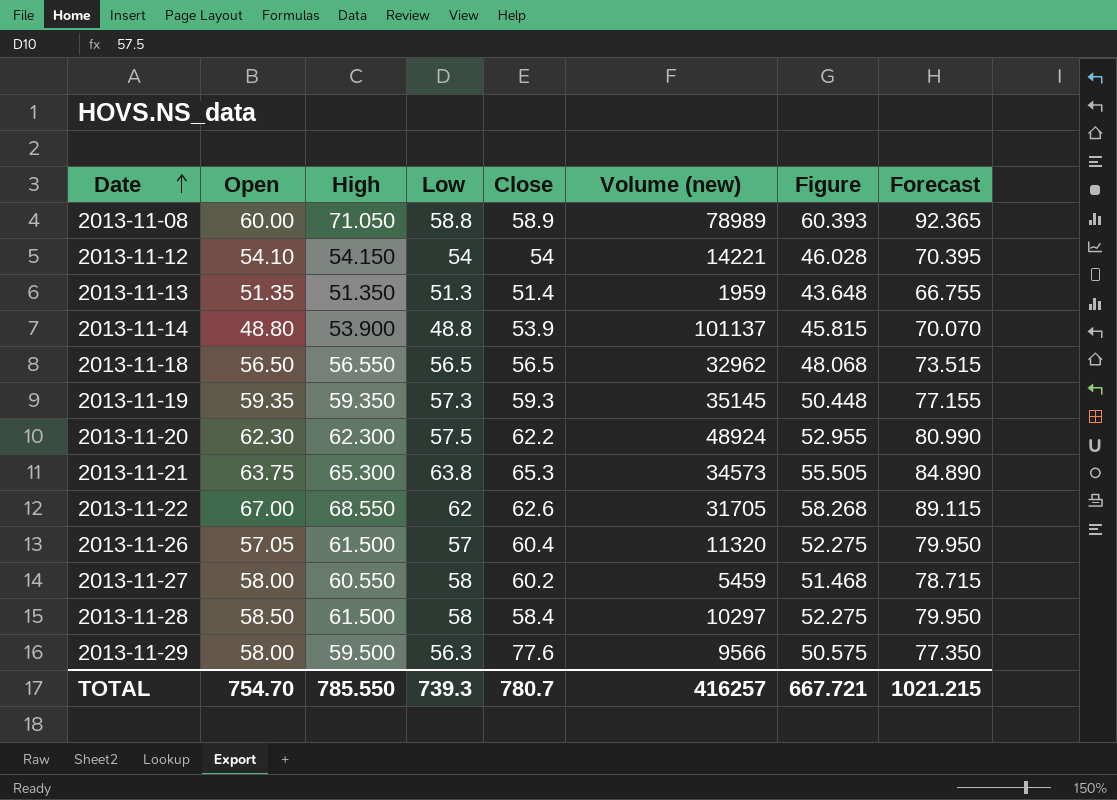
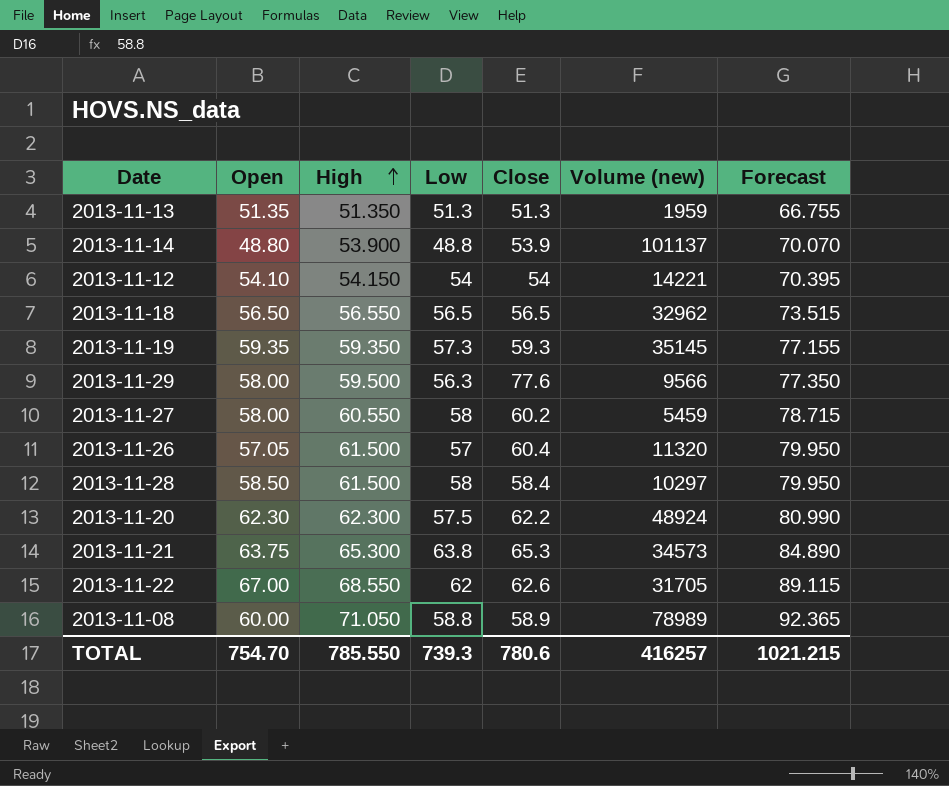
row order: Date ascending -> High ascending
column Figure | formula: [High] * 0.85 -> none
2013-11-13 | Close: 51.4 -> 51.3
TOTAL | Close: 780.7 -> 780.6

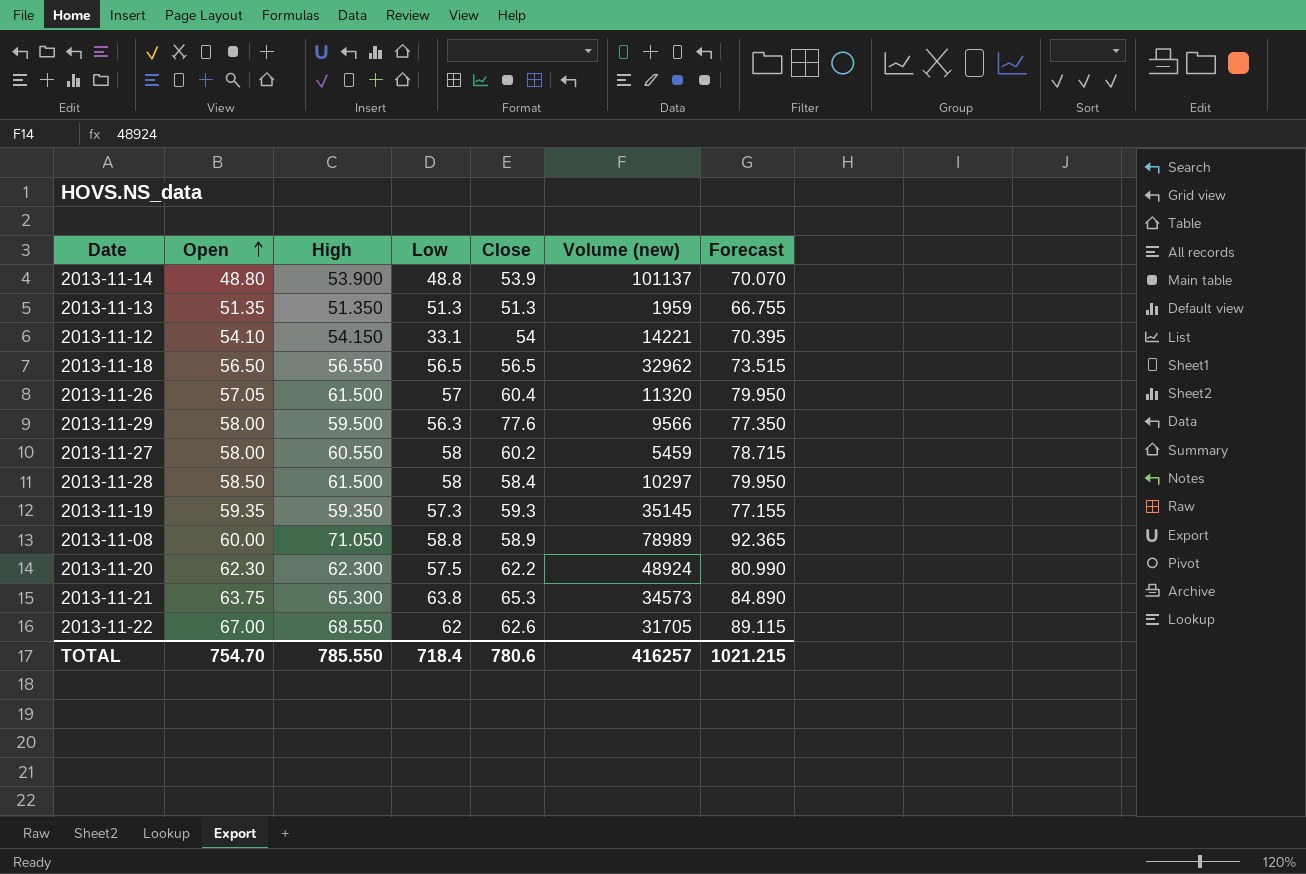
row order: High ascending -> Open ascending
2013-11-12 | Low: 54 -> 33.1
TOTAL | Low: 739.3 -> 718.4

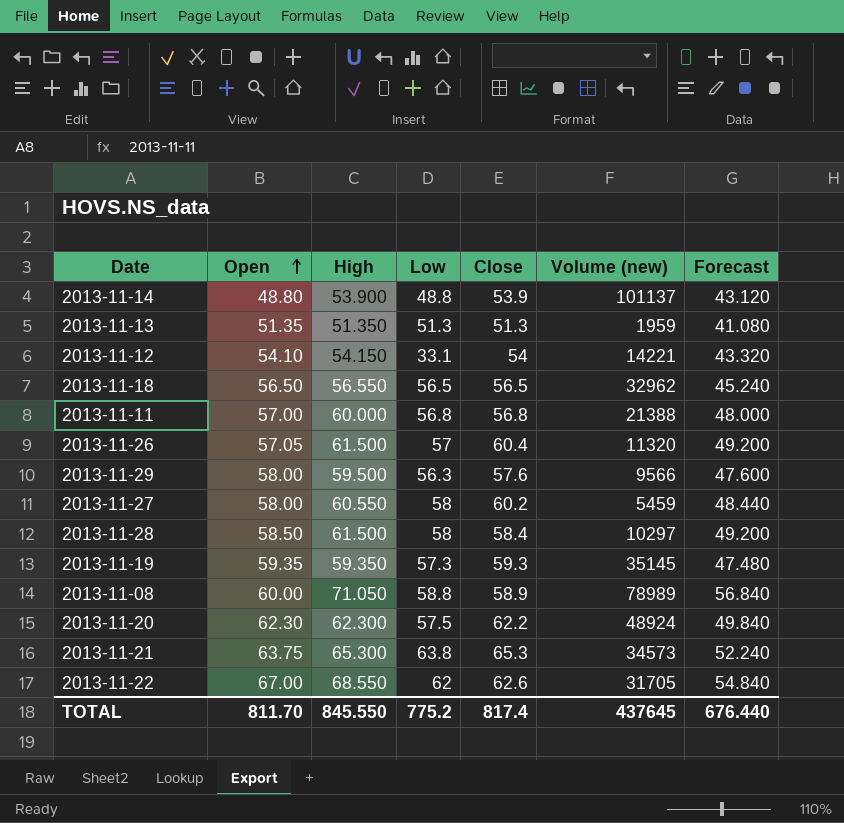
column Forecast | formula: [High] * 1.3 -> [High] * 0.8
row 2013-11-11: none -> 57.00 | 60.000 | 56.8 | 56.8 | 21388 | 48.000
2013-11-29 | Close: 77.6 -> 57.6
TOTAL | Open: 754.70 -> 811.70
TOTAL | High: 785.550 -> 845.550
TOTAL | Low: 718.4 -> 775.2
TOTAL | Close: 780.6 -> 817.4
TOTAL | Volume (new): 416257 -> 437645
TOTAL | Forecast: 1021.215 -> 676.440

